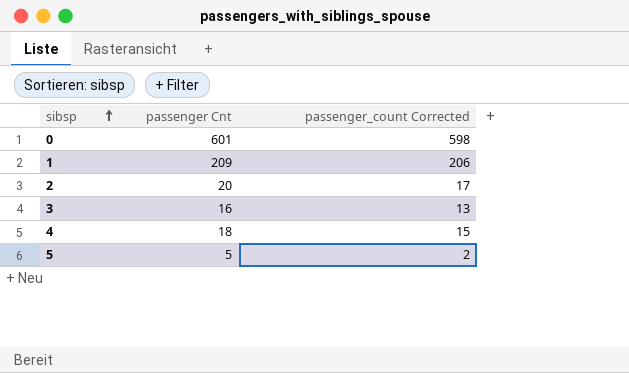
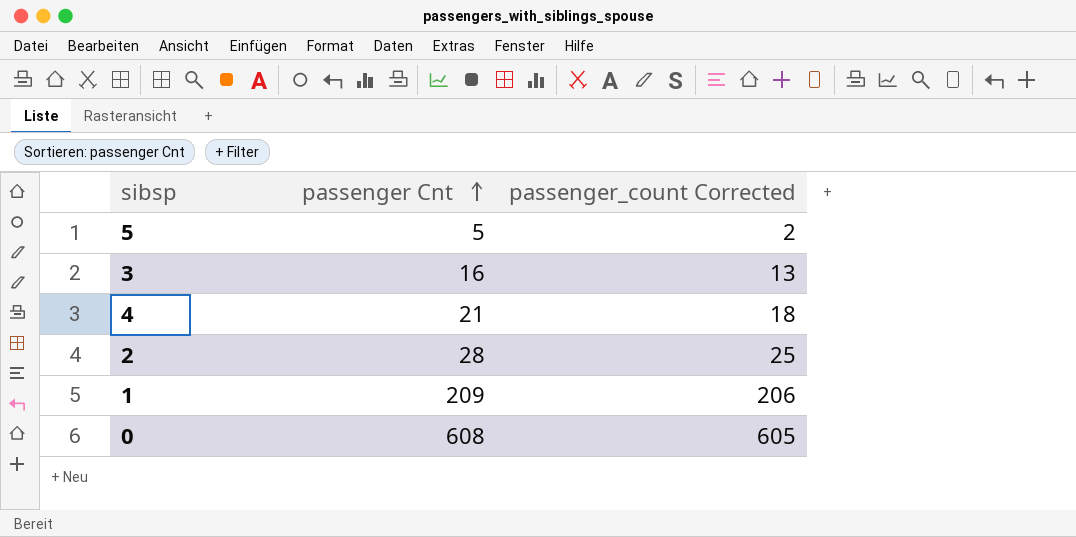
row order: sibsp ascending -> passenger Cnt ascending
4 | passenger Cnt: 18 -> 21
4 | passenger_count Corrected: 15 -> 18
2 | passenger Cnt: 20 -> 28
2 | passenger_count Corrected: 17 -> 25
0 | passenger Cnt: 601 -> 608
0 | passenger_count Corrected: 598 -> 605

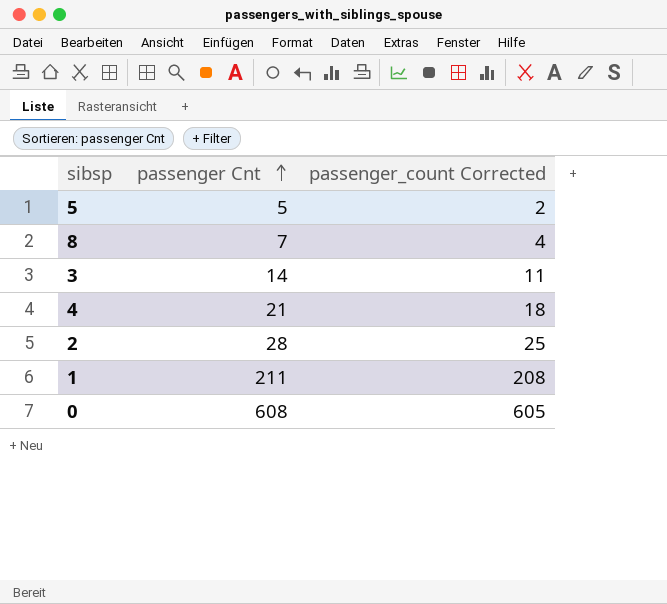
row 8: none -> 7 | 4
3 | passenger Cnt: 16 -> 14
3 | passenger_count Corrected: 13 -> 11
1 | passenger Cnt: 209 -> 211
1 | passenger_count Corrected: 206 -> 208

